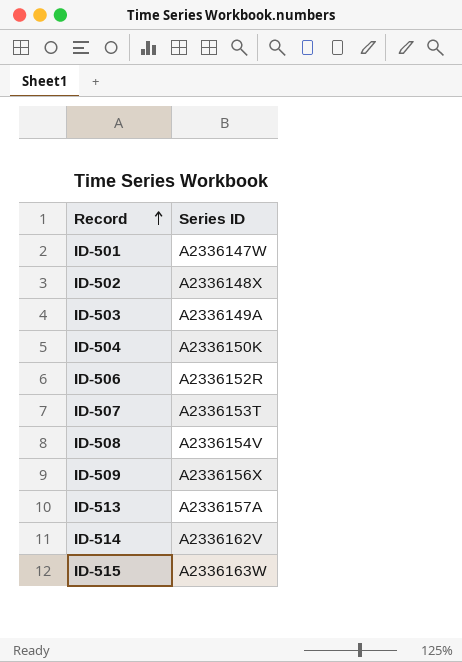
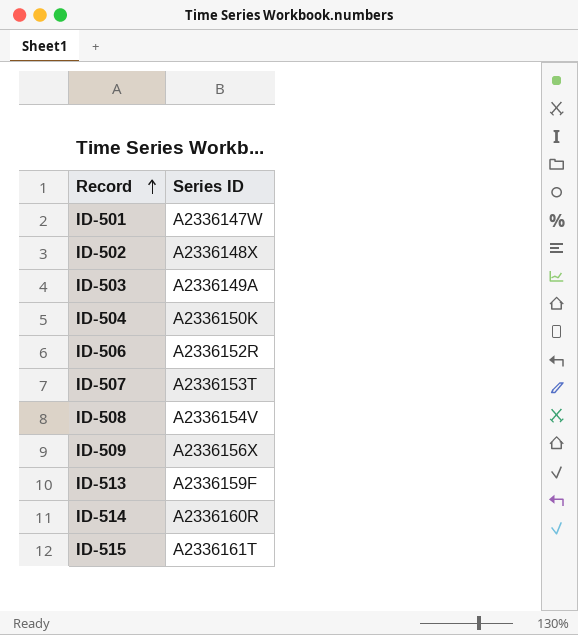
ID-513 | Series ID: A2336157A -> A2336159F
ID-514 | Series ID: A2336162V -> A2336160R
ID-515 | Series ID: A2336163W -> A2336161T

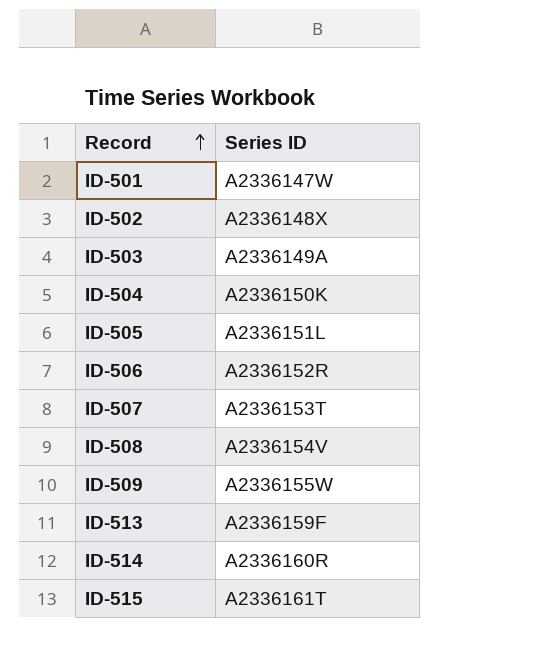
row ID-505: none -> A2336151L
ID-509 | Series ID: A2336156X -> A2336155W

